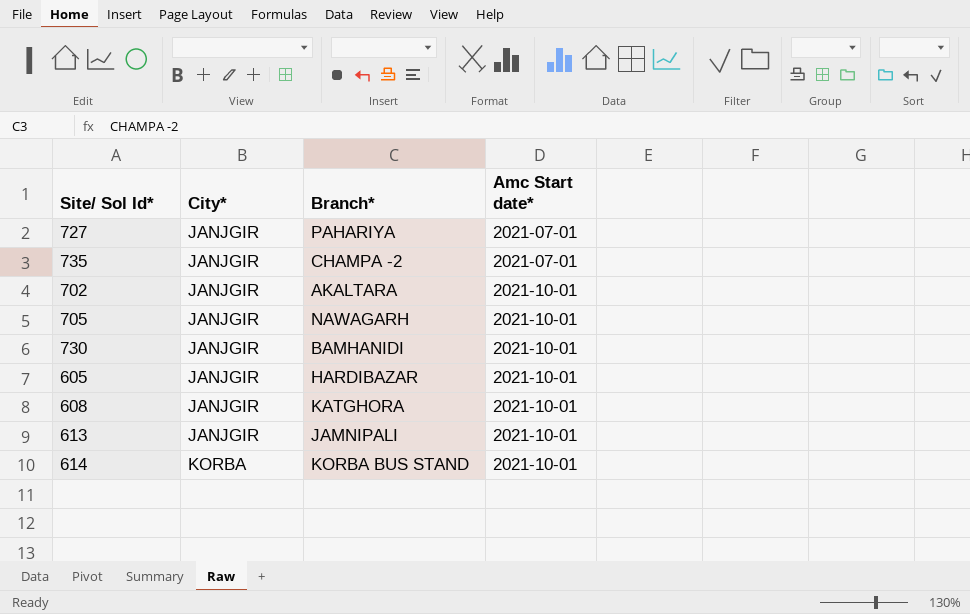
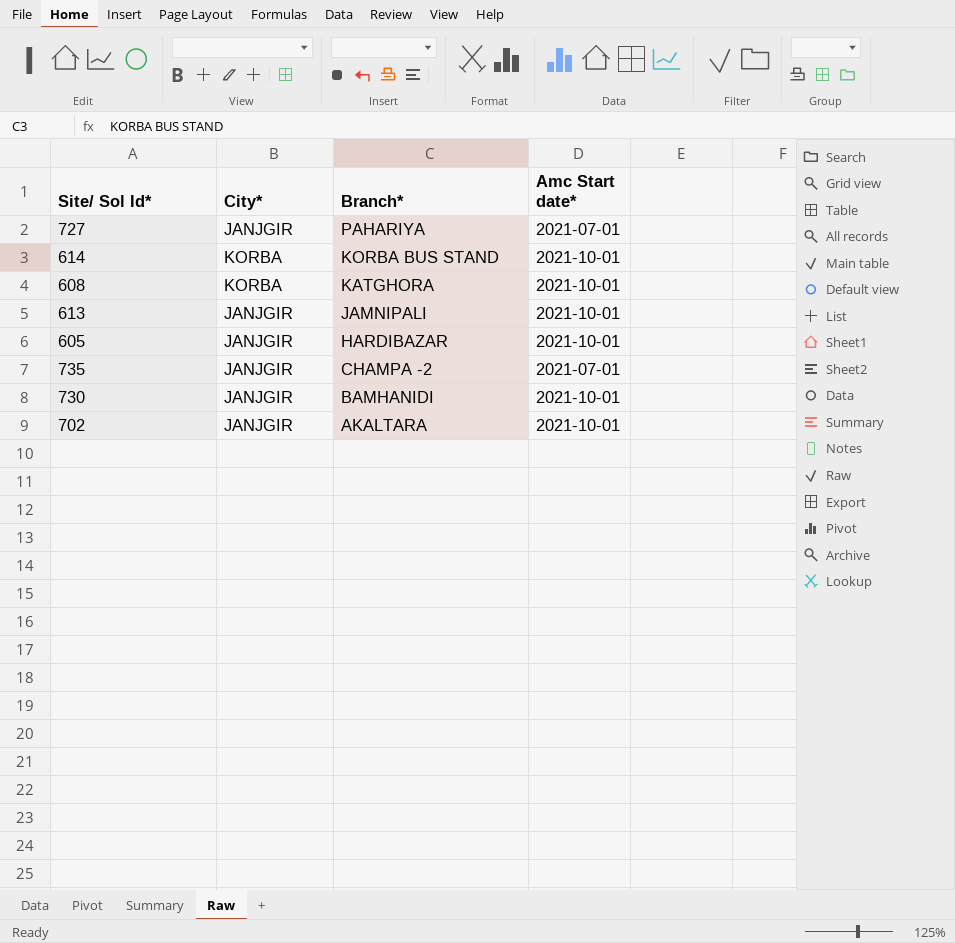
row order: City* ascending -> Branch* descending
row 705: JANJGIR | NAWAGARH | 2021-10-01 -> none
608 | City*: JANJGIR -> KORBA

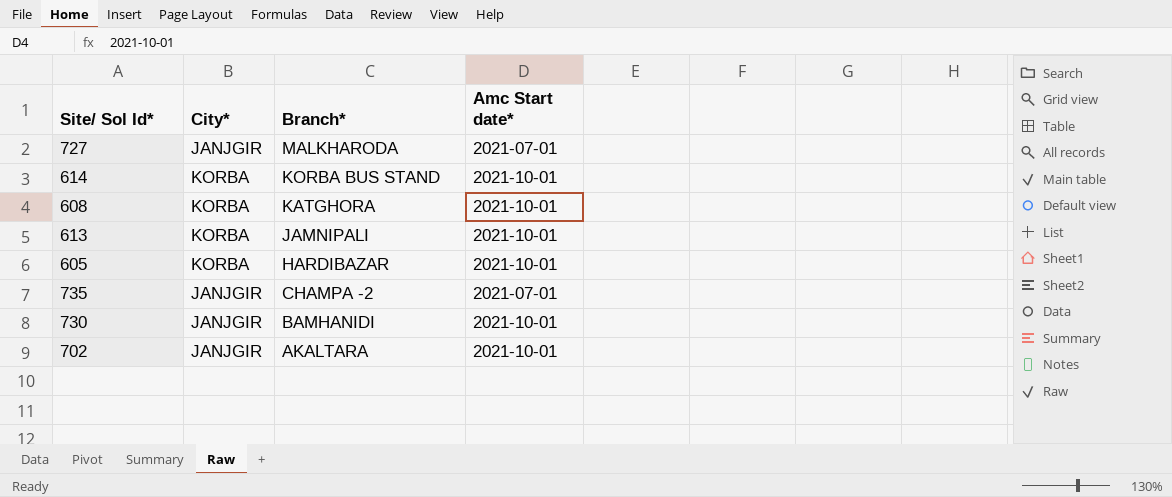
727 | Branch*: PAHARIYA -> MALKHARODA
613 | City*: JANJGIR -> KORBA
605 | City*: JANJGIR -> KORBA

